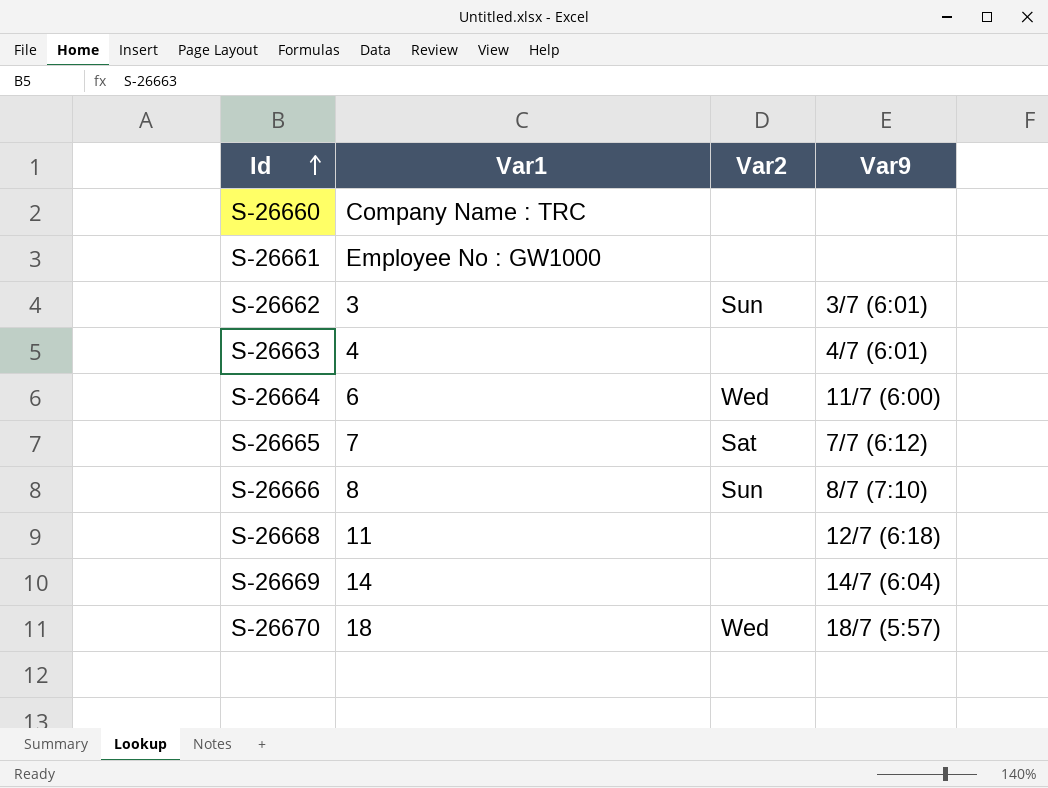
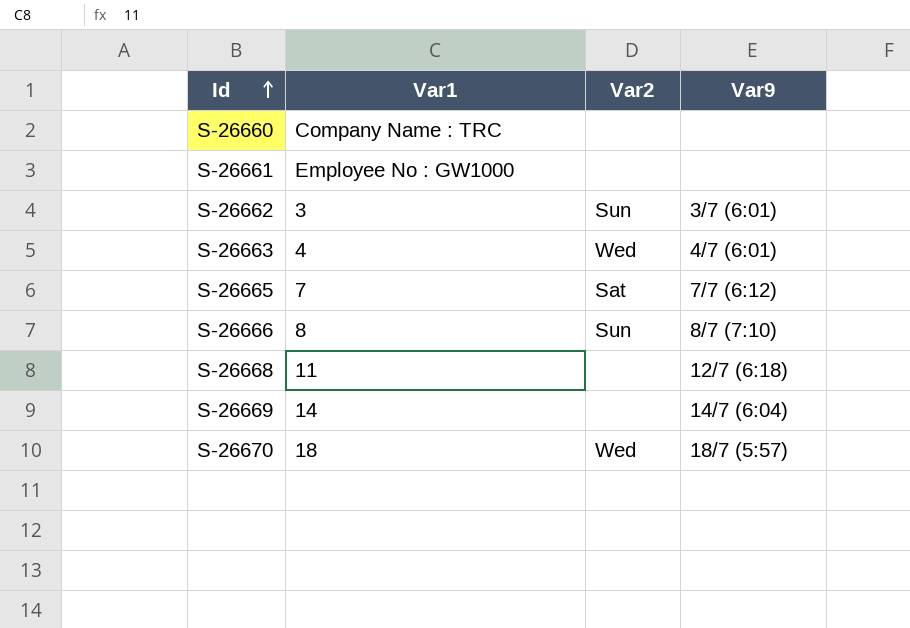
row S-26664: 6 | Wed | 11/7 (6:00) -> none
S-26663 | Var2: none -> Wed

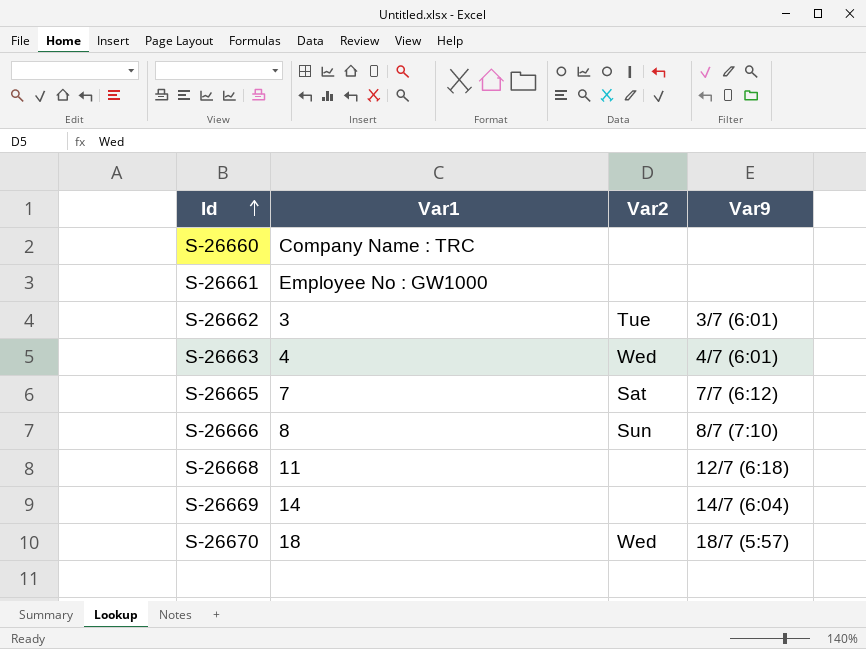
S-26662 | Var2: Sun -> Tue

